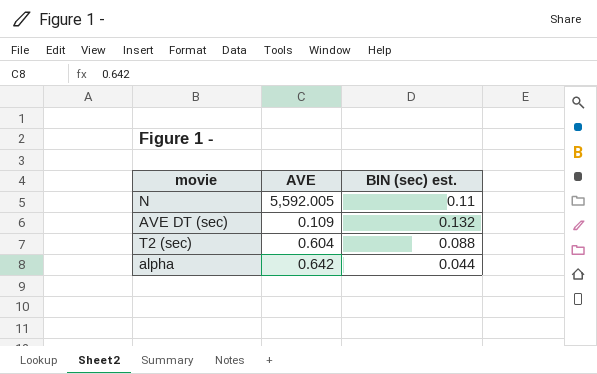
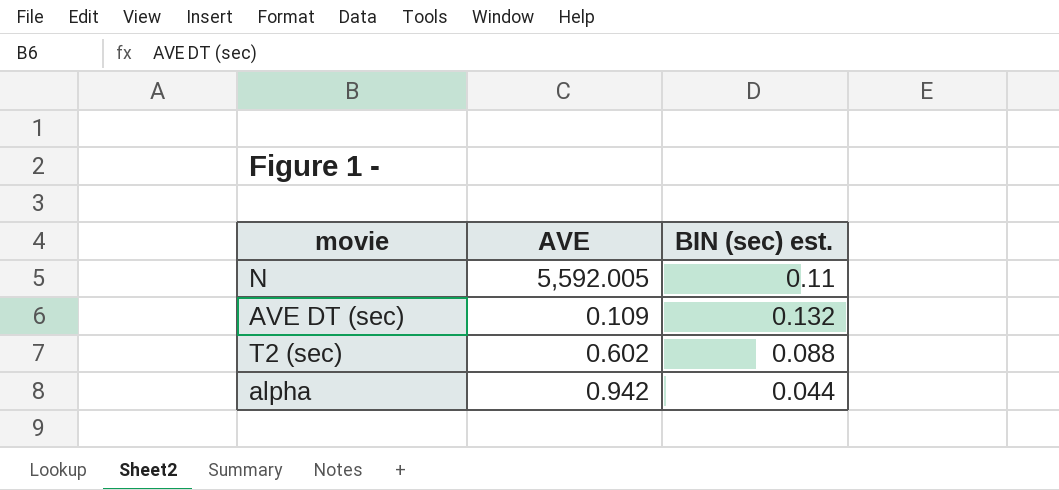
T2 (sec) | AVE: 0.604 -> 0.602
alpha | AVE: 0.642 -> 0.942

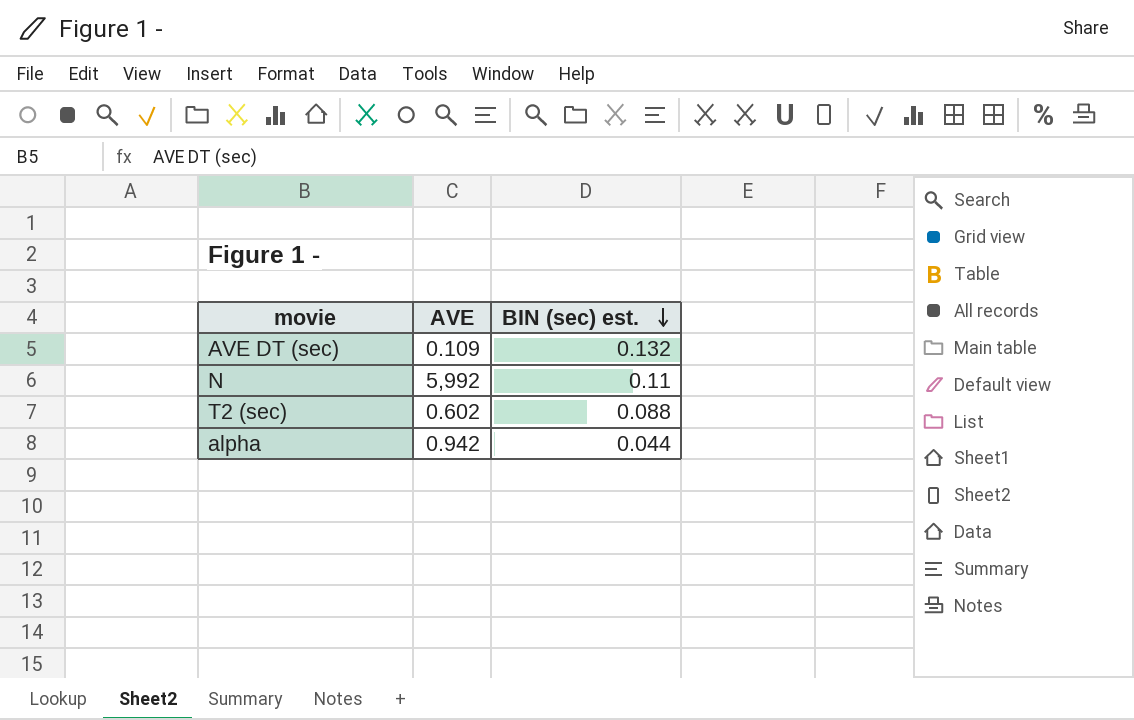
row order: none -> BIN (sec) est. descending
N | AVE: 5,592.005 -> 5,992

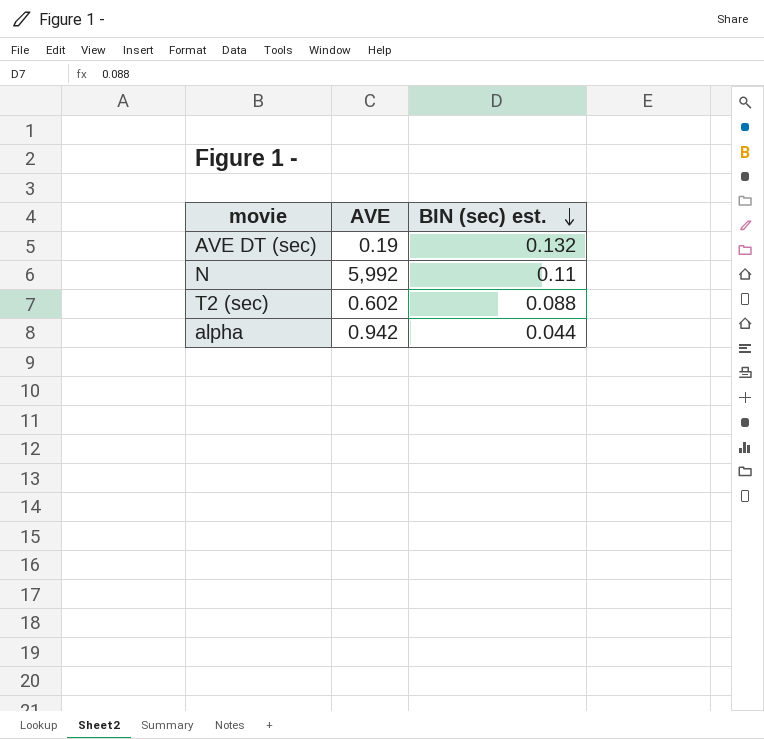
AVE DT (sec) | AVE: 0.109 -> 0.19

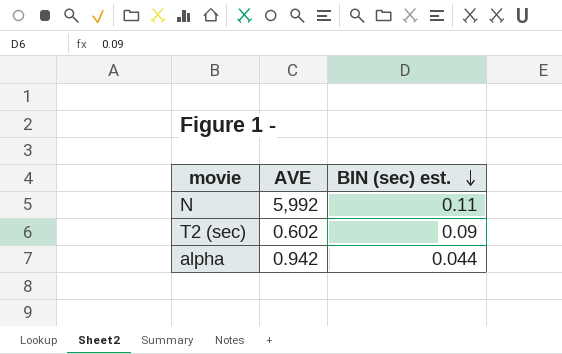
row AVE DT (sec): 0.19 | 0.132 -> none
T2 (sec) | BIN (sec) est.: 0.088 -> 0.09

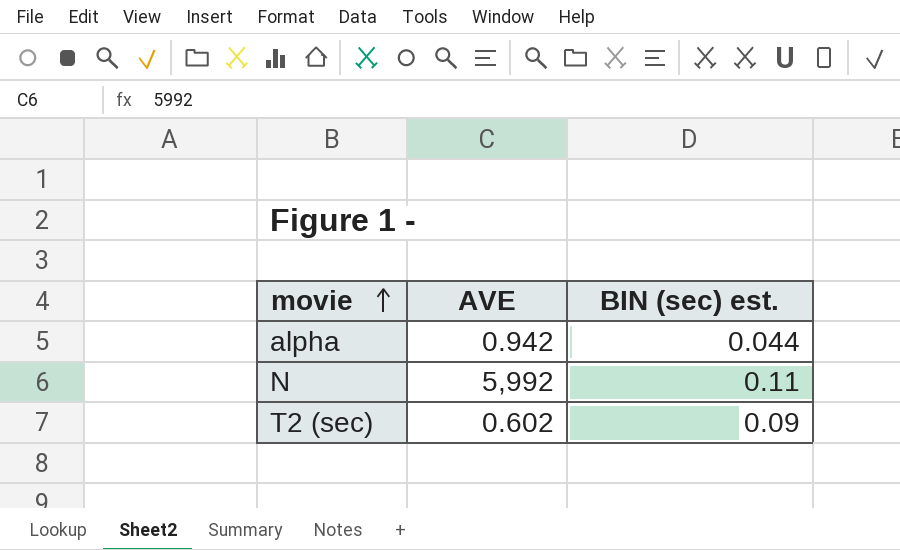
row order: BIN (sec) est. descending -> movie ascending

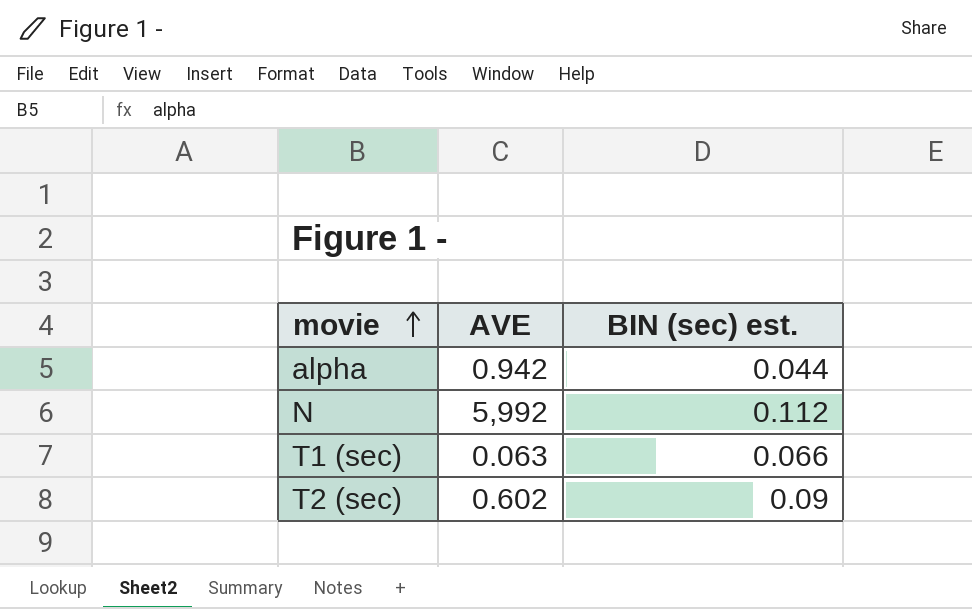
N | BIN (sec) est.: 0.11 -> 0.112
row T1 (sec): none -> 0.063 | 0.066

